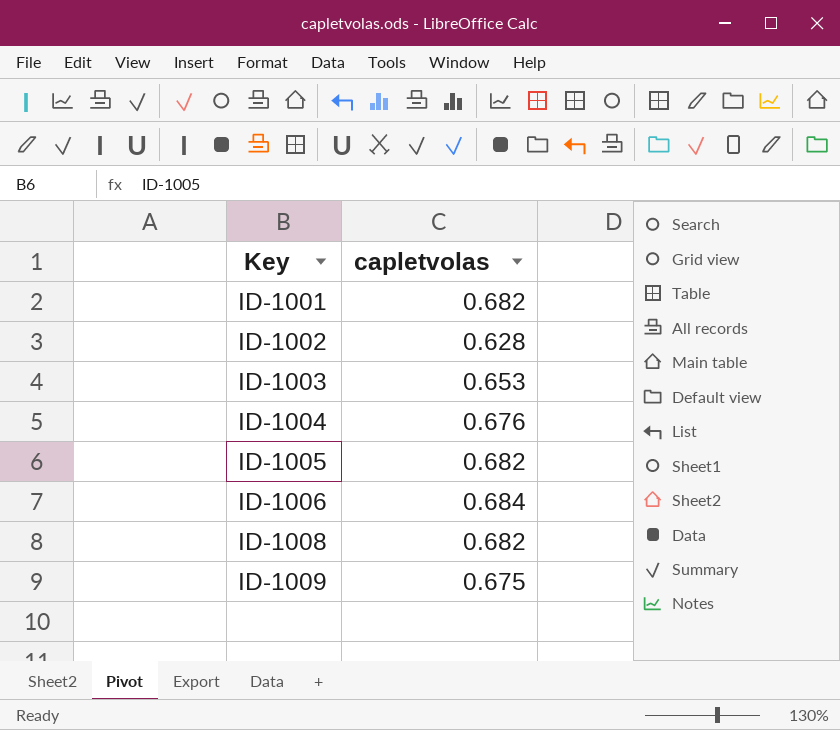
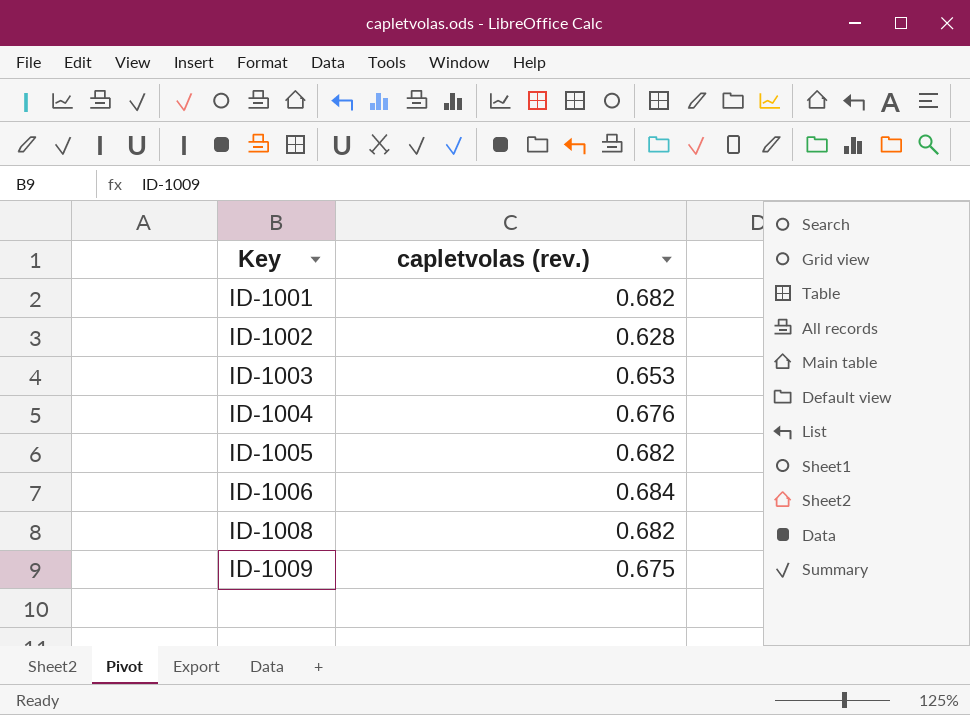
column name: capletvolas -> capletvolas (rev.)

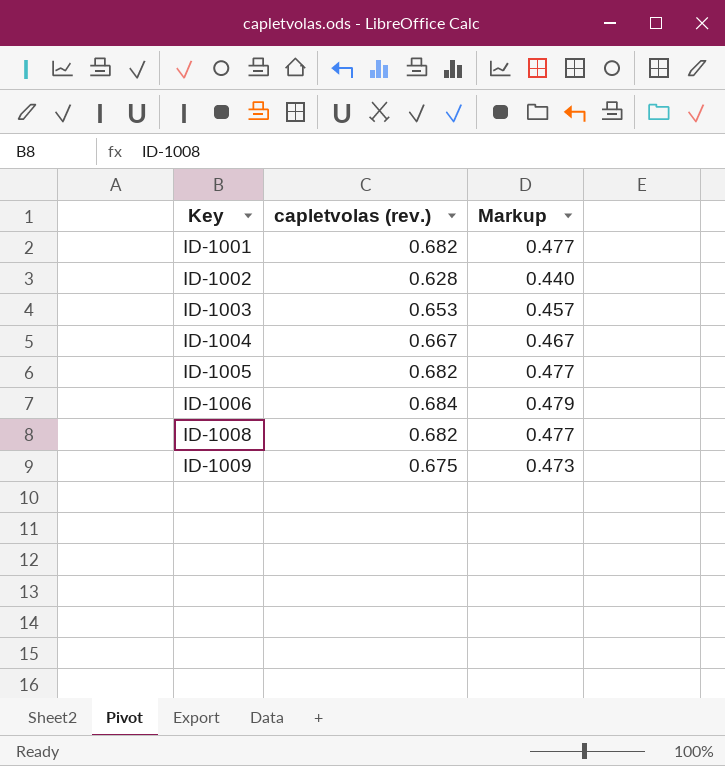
column Markup | formula: none -> [capletvolas (rev.)] * 0.7
ID-1004 | capletvolas (rev.): 0.676 -> 0.667

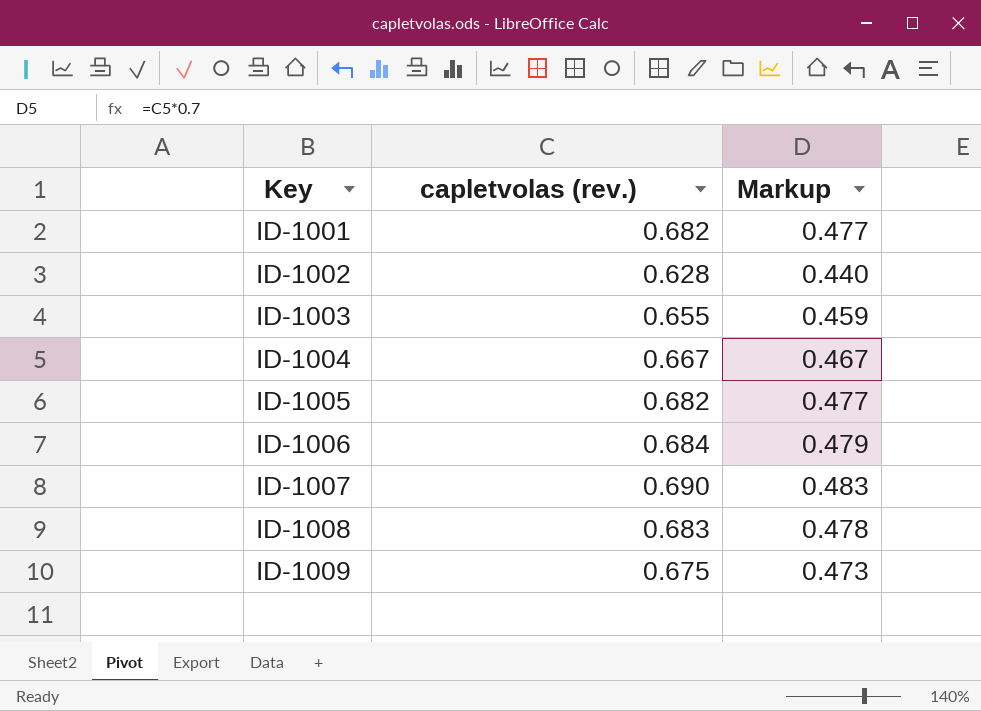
ID-1003 | capletvolas (rev.): 0.653 -> 0.655
ID-1003 | Markup: 0.457 -> 0.459
row ID-1007: none -> 0.690 | 0.483
ID-1008 | capletvolas (rev.): 0.682 -> 0.683
ID-1008 | Markup: 0.477 -> 0.478

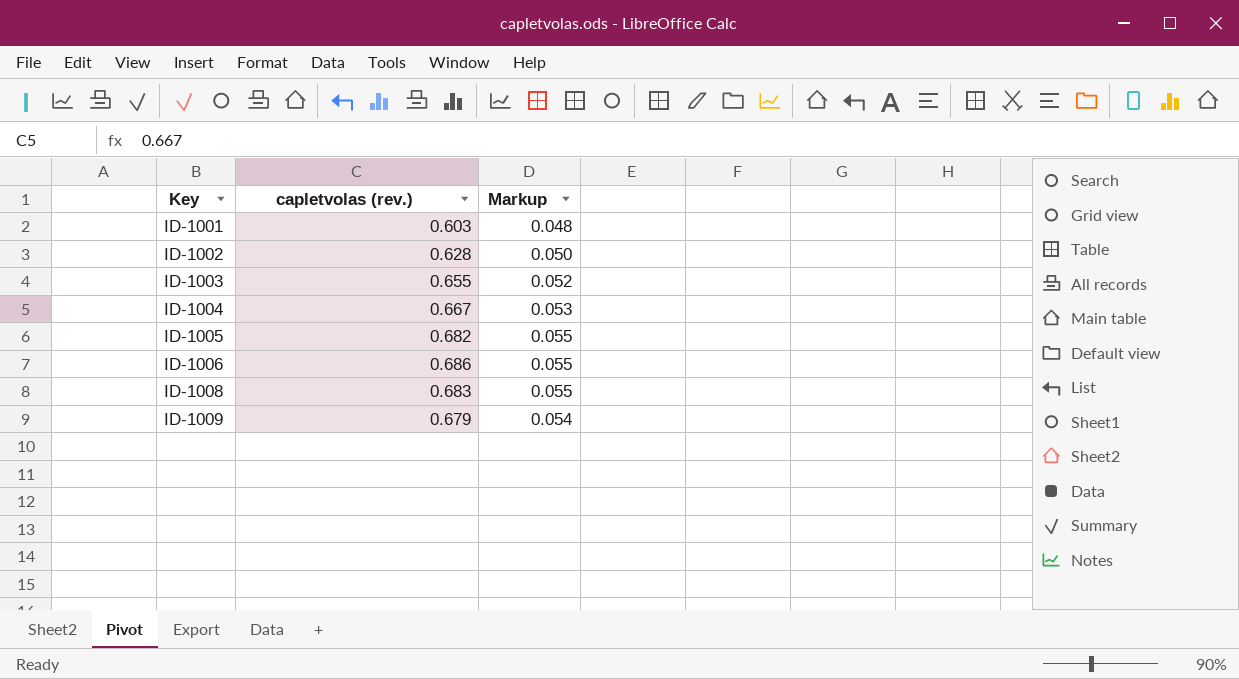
column Markup | formula: [capletvolas (rev.)] * 0.7 -> [capletvolas (rev.)] * 0.08
row ID-1007: 0.690 | 0.483 -> none
ID-1001 | capletvolas (rev.): 0.682 -> 0.603
ID-1006 | capletvolas (rev.): 0.684 -> 0.686
ID-1009 | capletvolas (rev.): 0.675 -> 0.679

